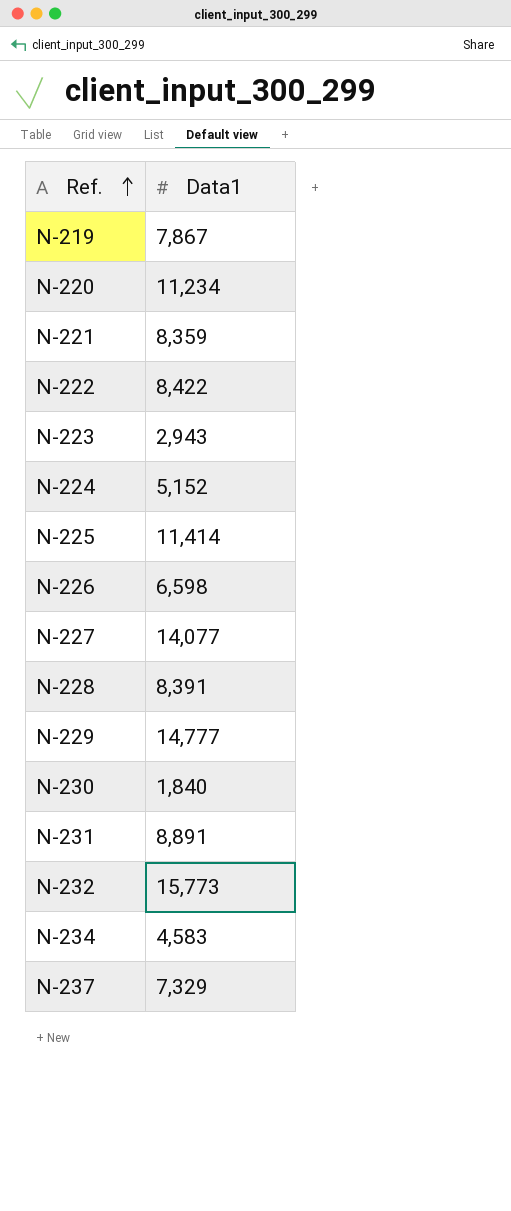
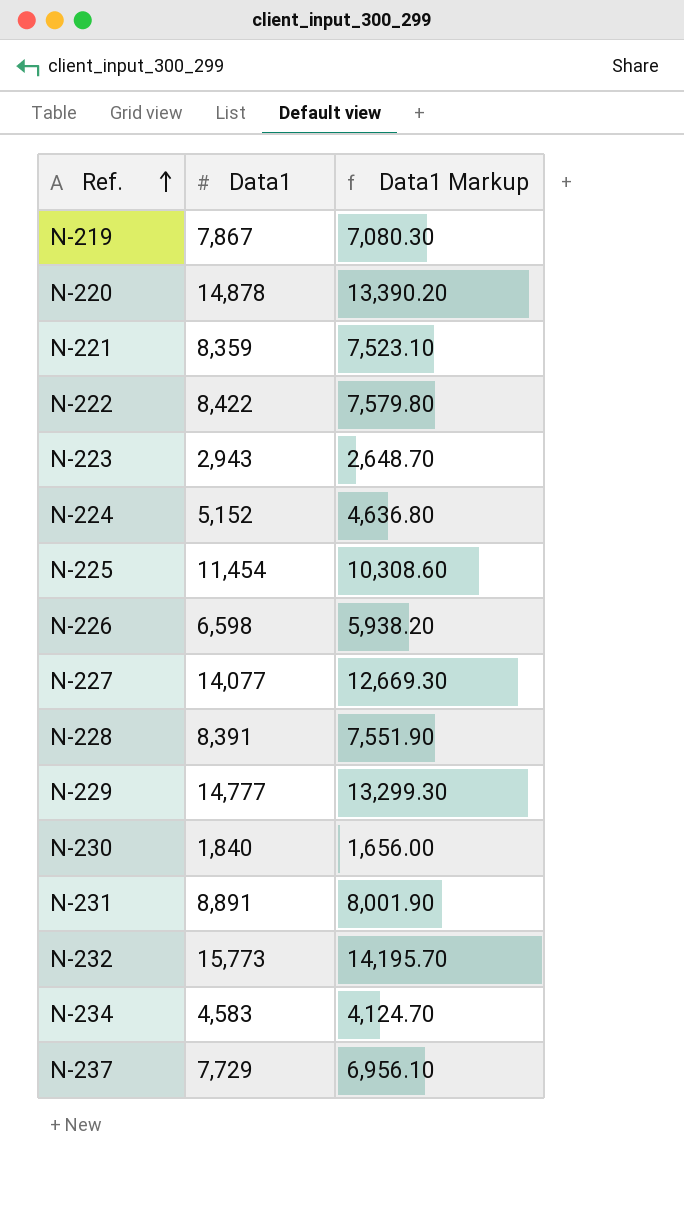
column Data1 Markup | formula: none -> [Data1] * 0.9
N-220 | Data1: 11,234 -> 14,878
N-225 | Data1: 11,414 -> 11,454
N-237 | Data1: 7,329 -> 7,729

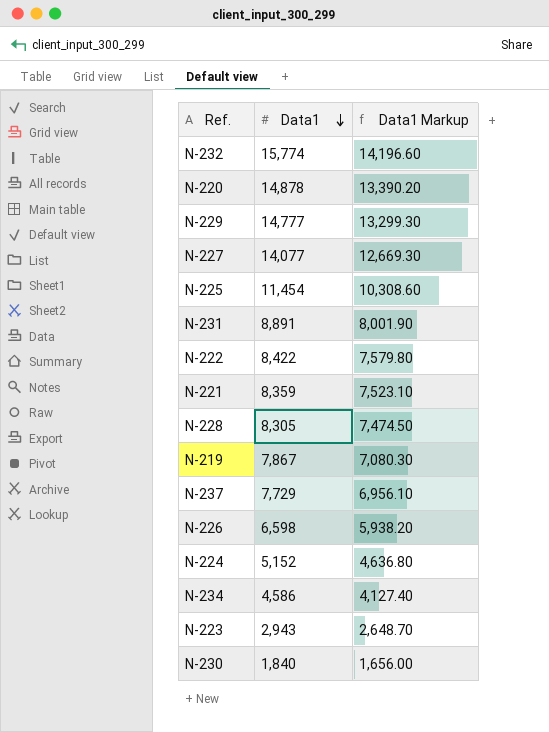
row order: Ref. ascending -> Data1 descending
N-232 | Data1: 15,773 -> 15,774
N-232 | Data1 Markup: 14,195.70 -> 14,196.60
N-228 | Data1: 8,391 -> 8,305
N-228 | Data1 Markup: 7,551.90 -> 7,474.50
N-234 | Data1: 4,583 -> 4,586
N-234 | Data1 Markup: 4,124.70 -> 4,127.40

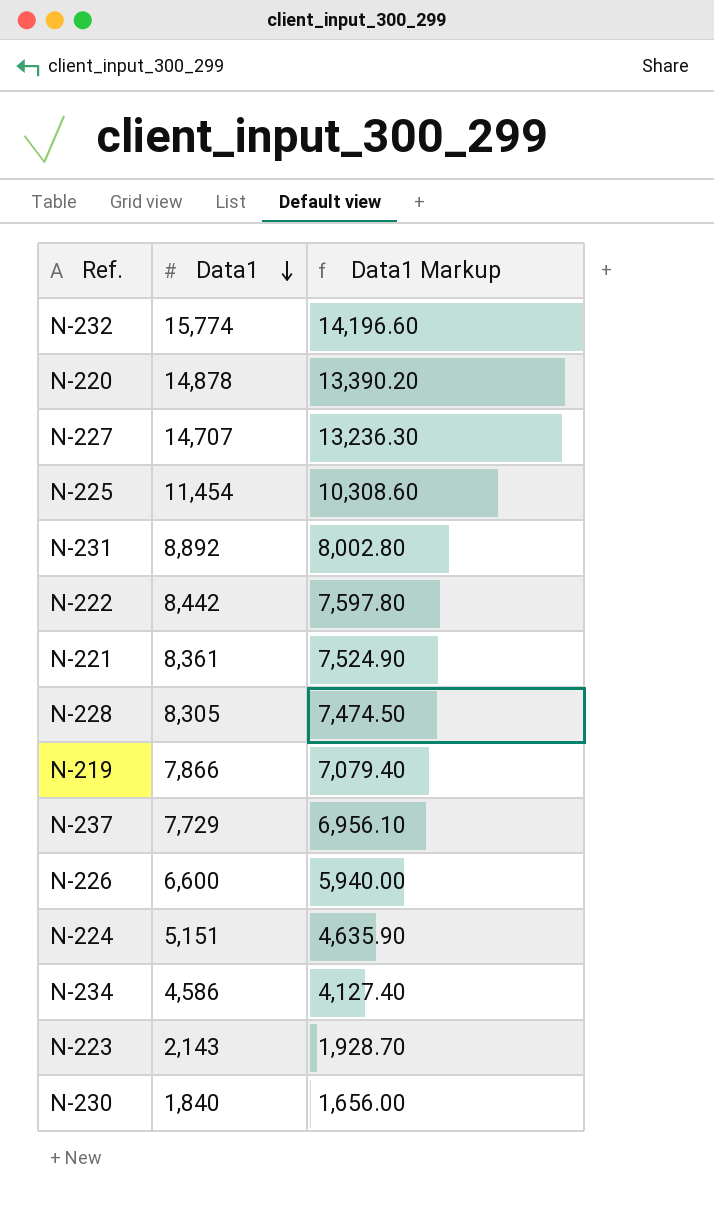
row N-229: 14,777 | 13,299.30 -> none
N-227 | Data1: 14,077 -> 14,707
N-227 | Data1 Markup: 12,669.30 -> 13,236.30
N-231 | Data1: 8,891 -> 8,892
N-231 | Data1 Markup: 8,001.90 -> 8,002.80
N-222 | Data1: 8,422 -> 8,442
N-222 | Data1 Markup: 7,579.80 -> 7,597.80
N-221 | Data1: 8,359 -> 8,361
N-221 | Data1 Markup: 7,523.10 -> 7,524.90
N-219 | Data1: 7,867 -> 7,866
N-219 | Data1 Markup: 7,080.30 -> 7,079.40
N-226 | Data1: 6,598 -> 6,600
N-226 | Data1 Markup: 5,938.20 -> 5,940.00
N-224 | Data1: 5,152 -> 5,151
N-224 | Data1 Markup: 4,636.80 -> 4,635.90
N-223 | Data1: 2,943 -> 2,143
N-223 | Data1 Markup: 2,648.70 -> 1,928.70

